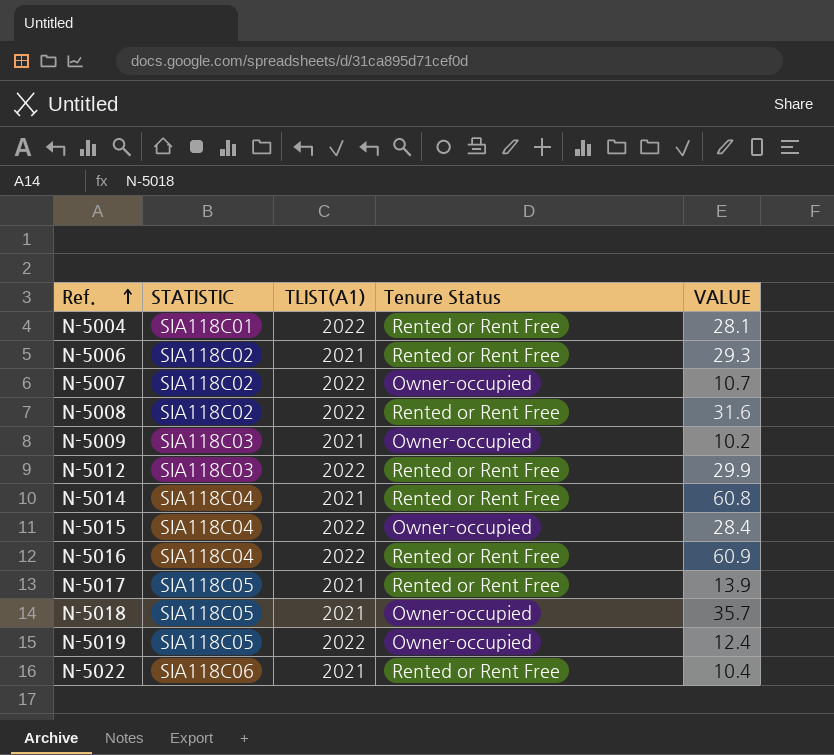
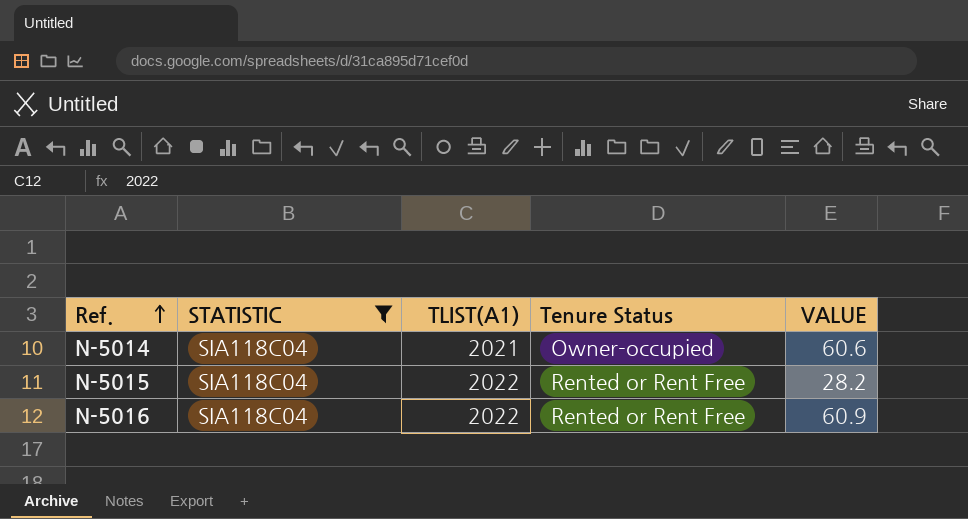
filter: none -> STATISTIC = SIA118C04
N-5014 | Tenure Status: Rented or Rent Free -> Owner-occupied
N-5014 | VALUE: 60.8 -> 60.6
N-5015 | Tenure Status: Owner-occupied -> Rented or Rent Free
N-5015 | VALUE: 28.4 -> 28.2

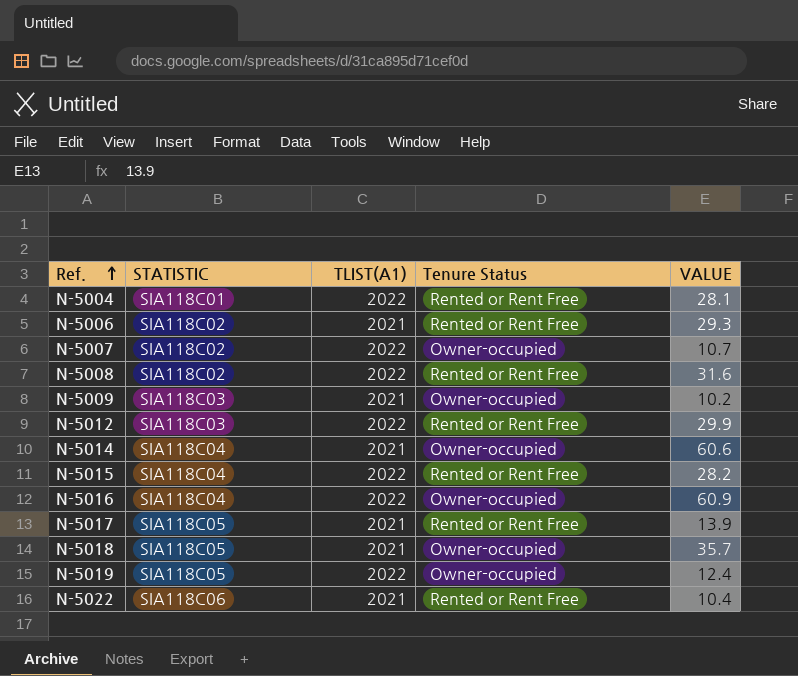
filter: STATISTIC = SIA118C04 -> none
N-5016 | Tenure Status: Rented or Rent Free -> Owner-occupied

